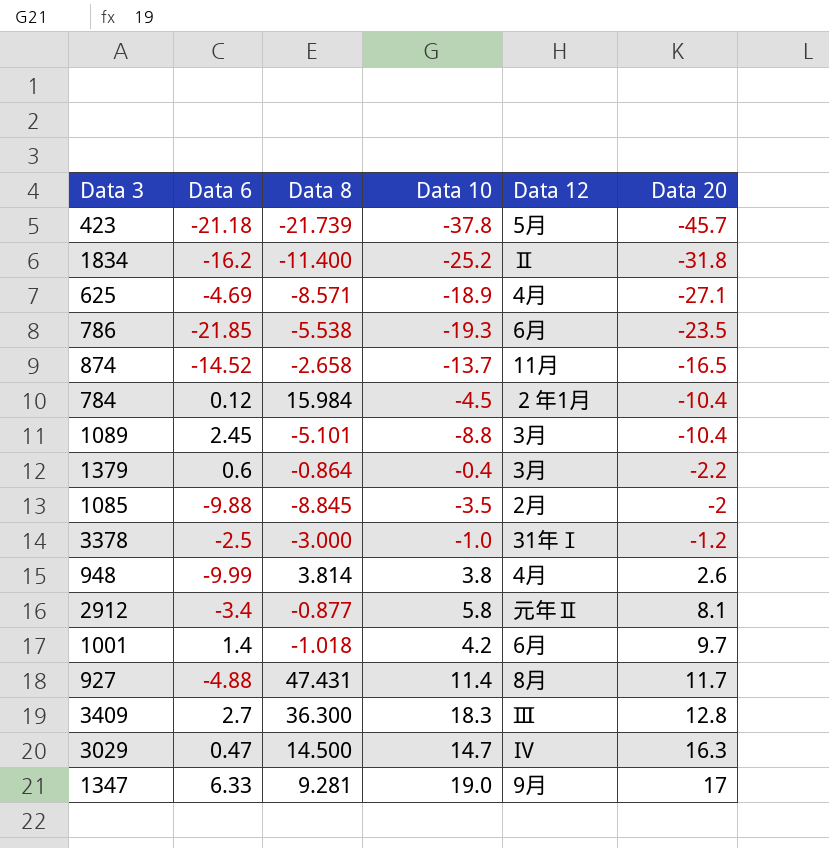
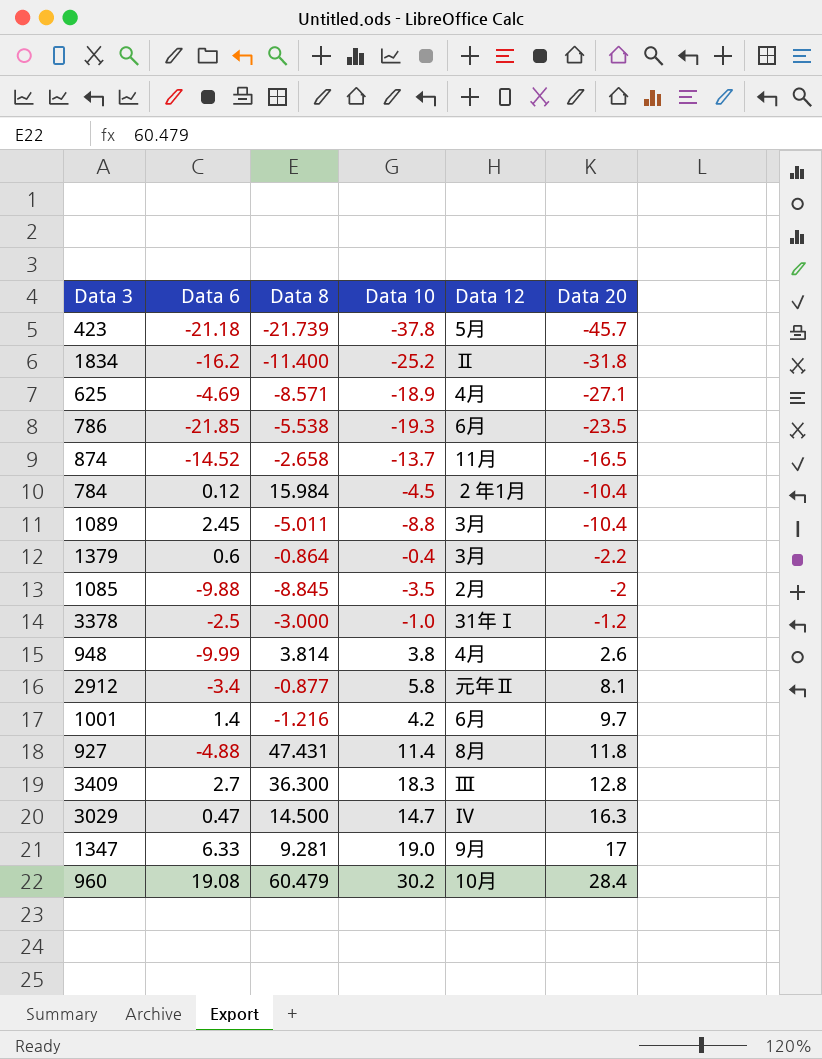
1089 | Data 8: -5.101 -> -5.011
1001 | Data 8: -1.018 -> -1.216
927 | Data 20: 11.7 -> 11.8
row 960: none -> 19.08 | 60.479 | 30.2 | 10月 | 28.4

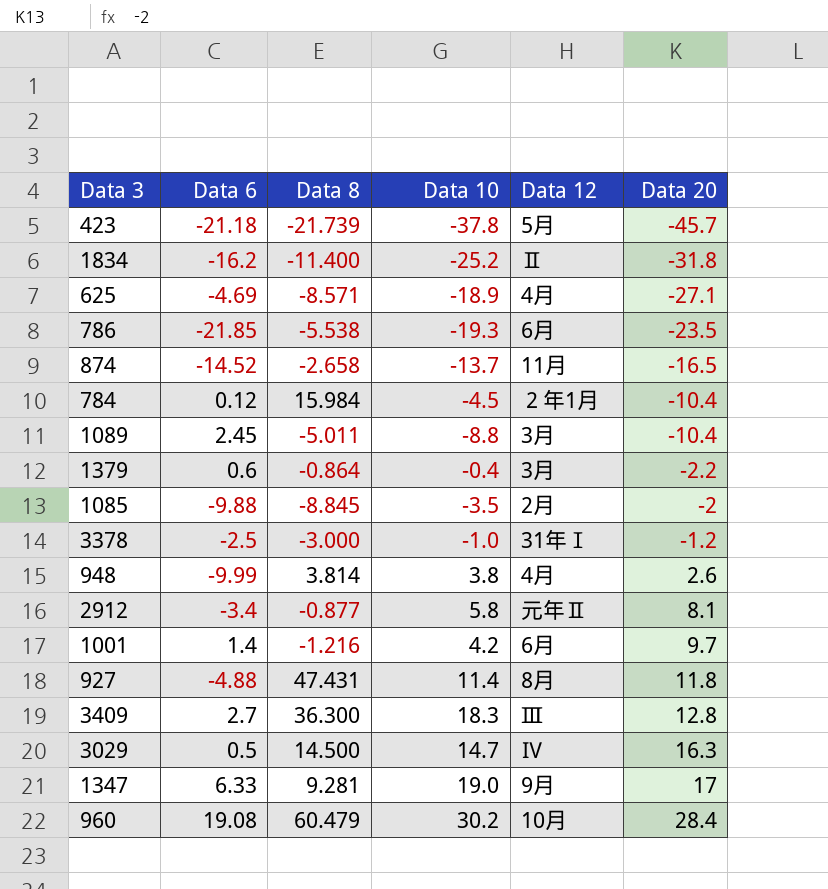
3029 | Data 6: 0.47 -> 0.5

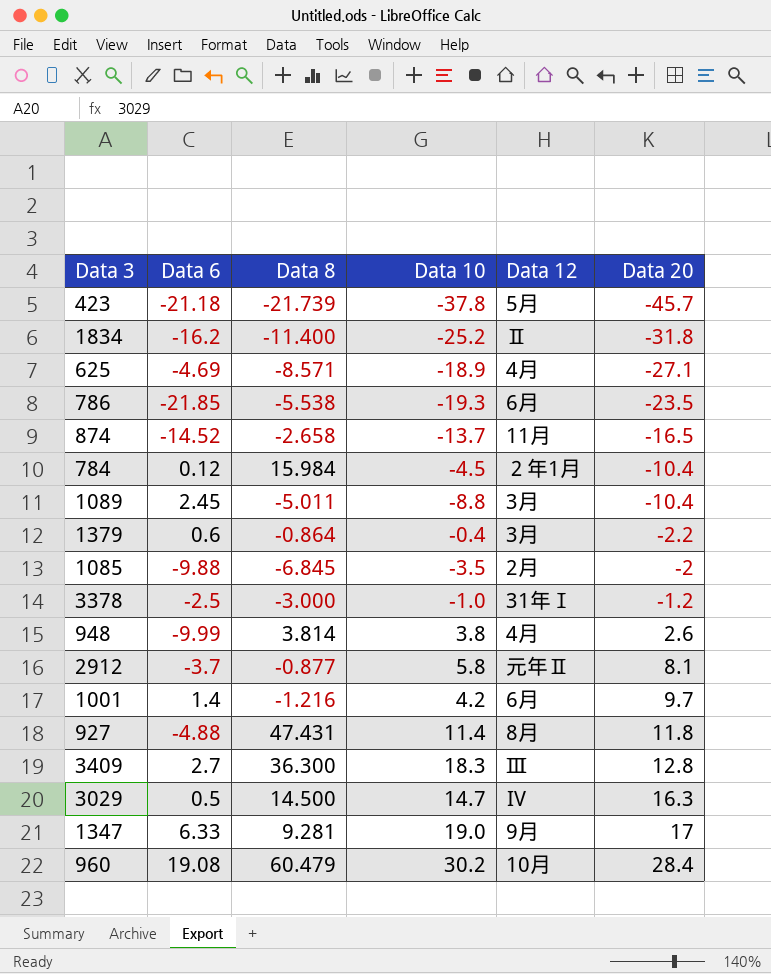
1085 | Data 8: -8.845 -> -6.845
2912 | Data 6: -3.4 -> -3.7

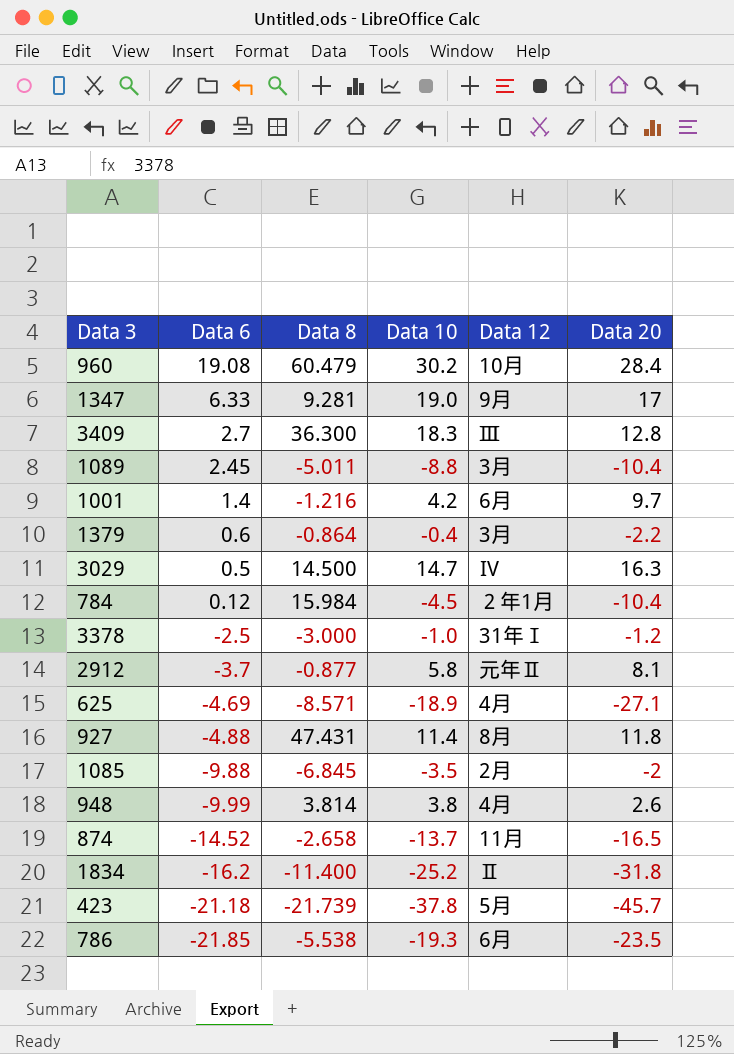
row order: Data 20 ascending -> Data 6 descending

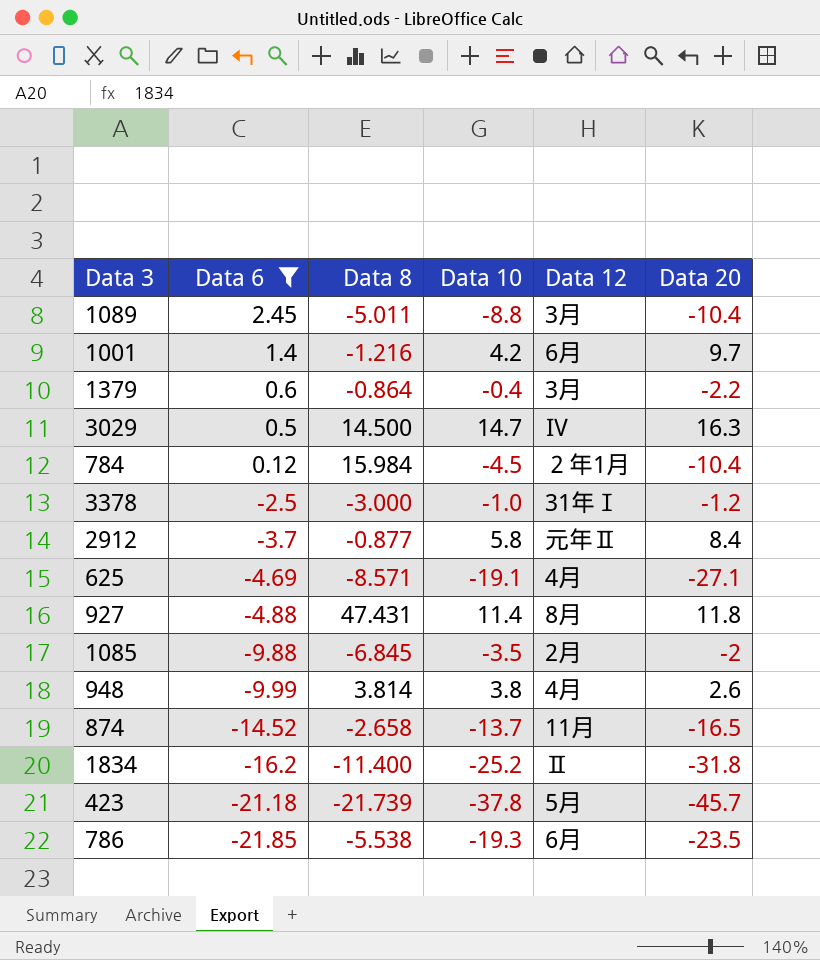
filter: none -> Data 6 <= 2.45
2912 | Data 20: 8.1 -> 8.4
625 | Data 10: -18.9 -> -19.1

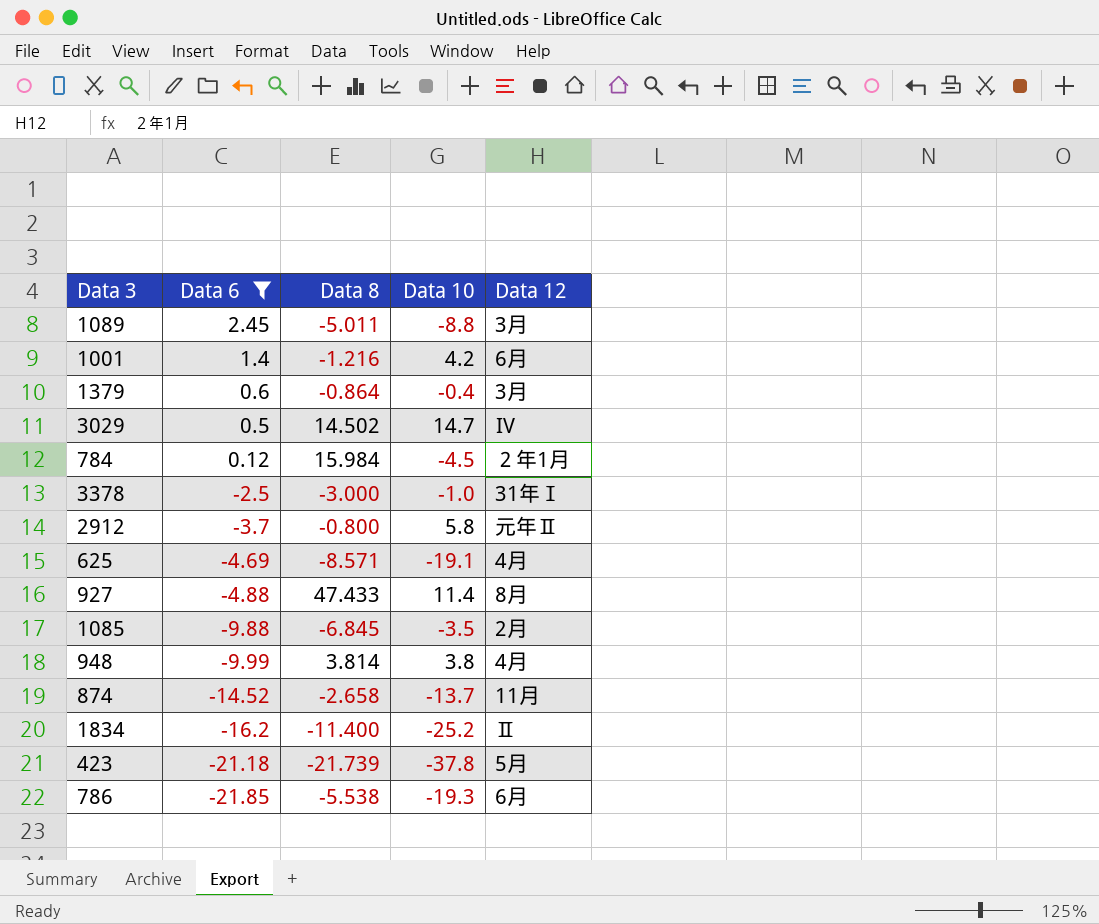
column Data 20 | position: 6 -> none
3029 | Data 8: 14.500 -> 14.502
2912 | Data 8: -0.877 -> -0.800
927 | Data 8: 47.431 -> 47.433

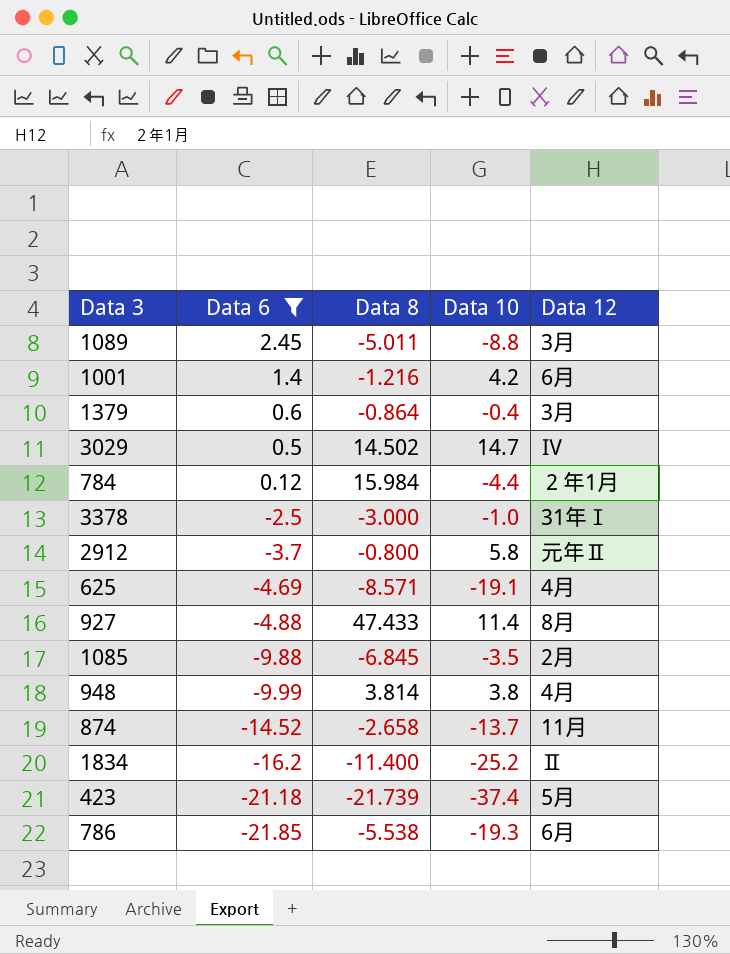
784 | Data 10: -4.5 -> -4.4
423 | Data 10: -37.8 -> -37.4

